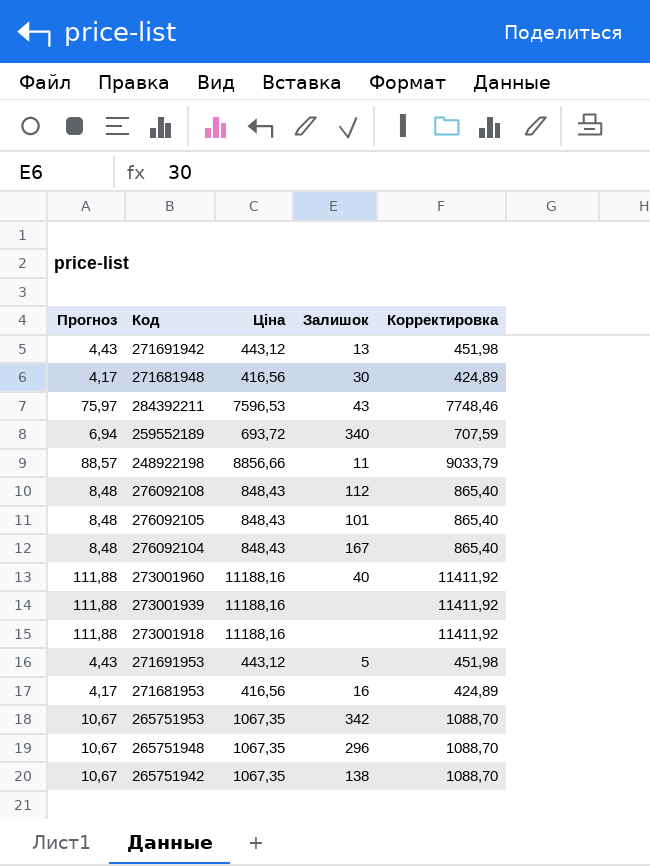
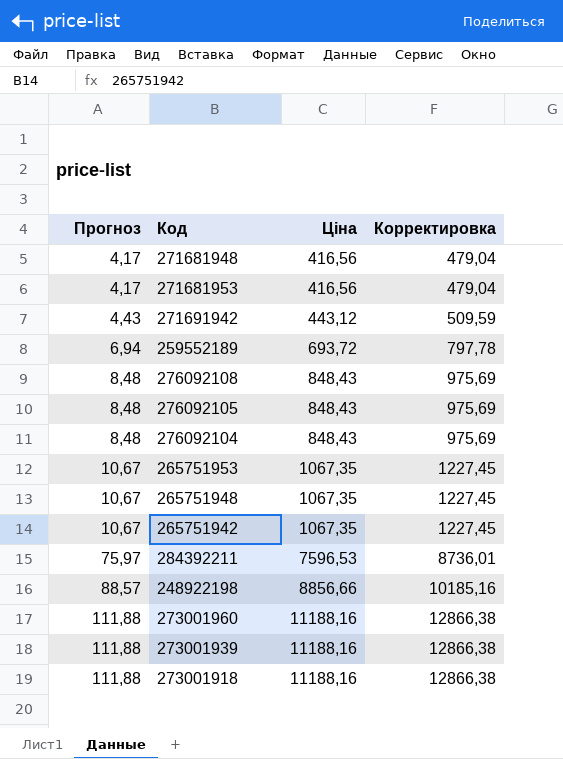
row order: none -> Прогноз ascending
column Залишок | position: 4 -> none
column Корректировка | formula: [Ціна] * 1,02 -> [Ціна] * 1,15
row 271691953: 4,43 | 443,12 | 5 | 451,98 -> none

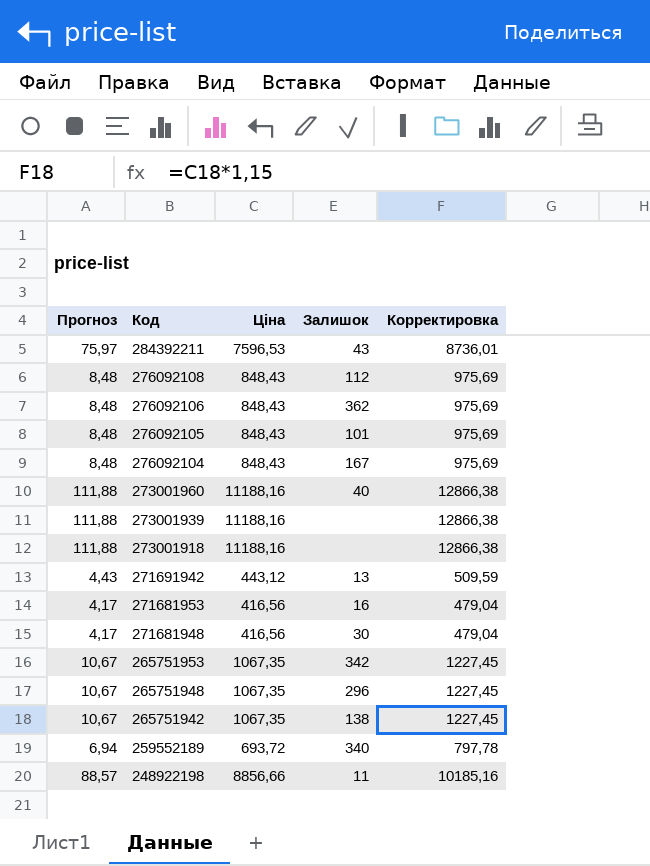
row order: Прогноз ascending -> Код descending
column Залишок | position: none -> 4
row 276092106: none -> 8,48 | 848,43 | 362 | 975,69

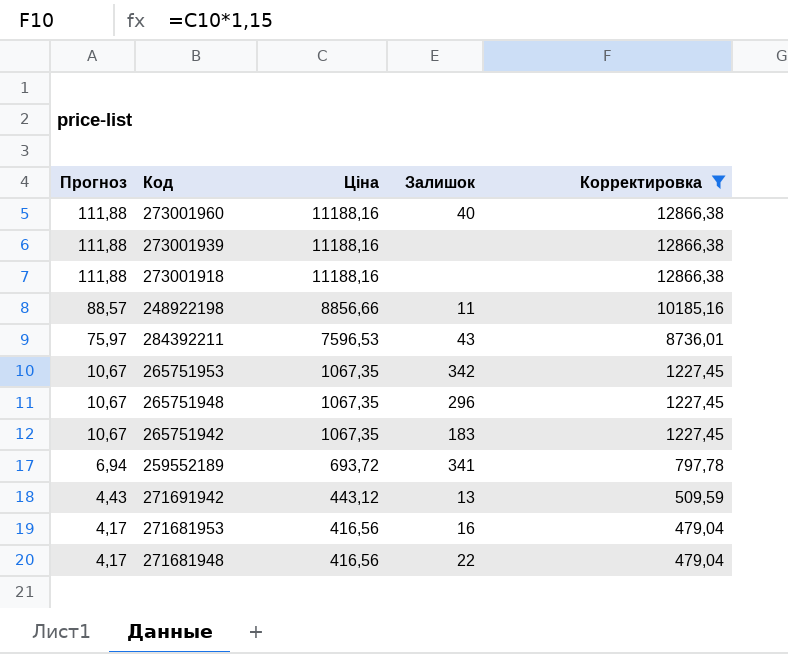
filter: none -> Корректировка != 975,69
row order: Код descending -> Прогноз descending
265751942 | Залишок: 138 -> 183
259552189 | Залишок: 340 -> 341
271681948 | Залишок: 30 -> 22

